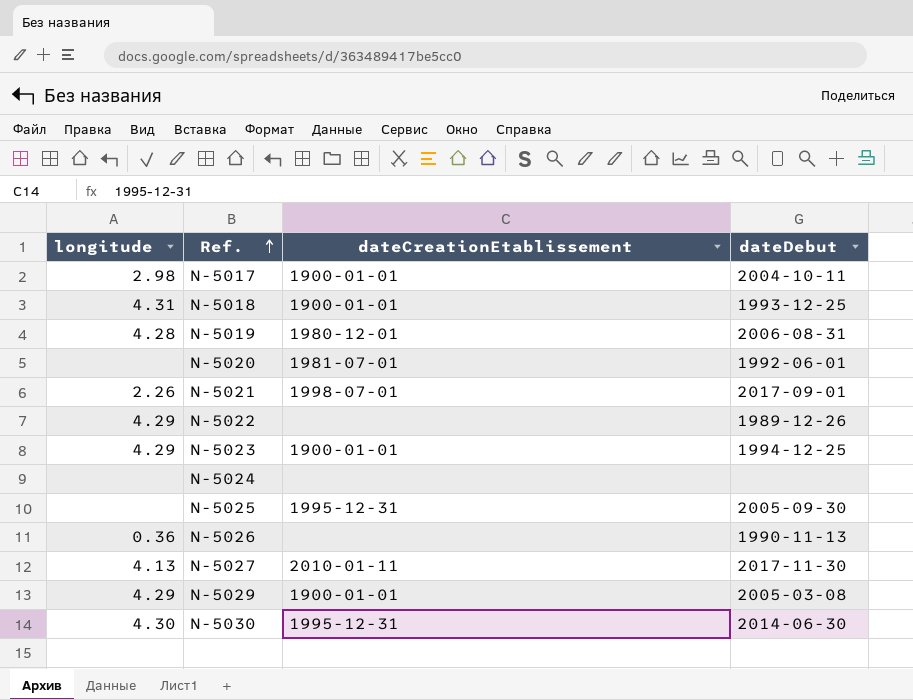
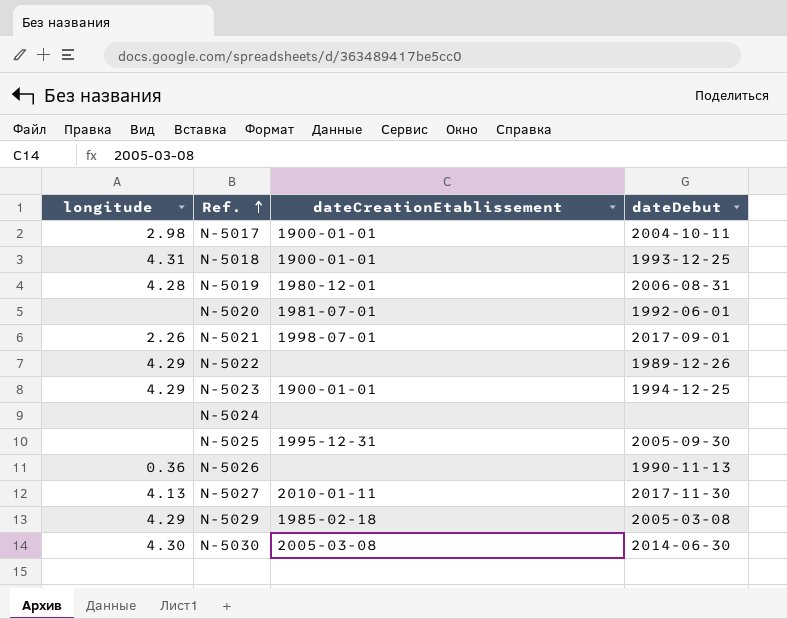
N-5029 | dateCreationEtablissement: 1900-01-01 -> 1985-02-18
N-5030 | dateCreationEtablissement: 1995-12-31 -> 2005-03-08

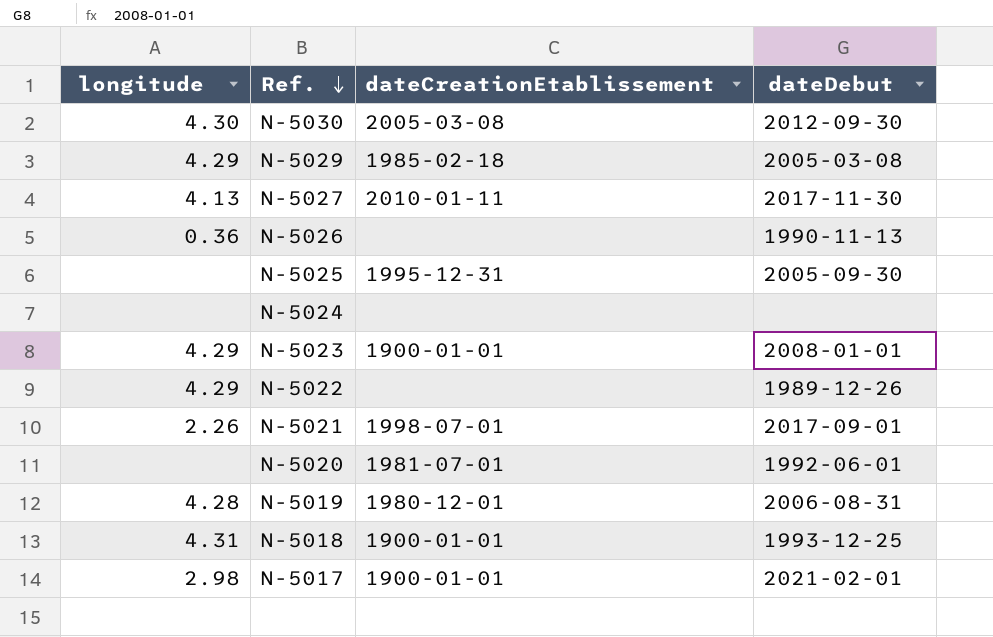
row order: Ref. ascending -> Ref. descending
N-5030 | dateDebut: 2014-06-30 -> 2012-09-30
N-5023 | dateDebut: 1994-12-25 -> 2008-01-01
N-5017 | dateDebut: 2004-10-11 -> 2021-02-01

